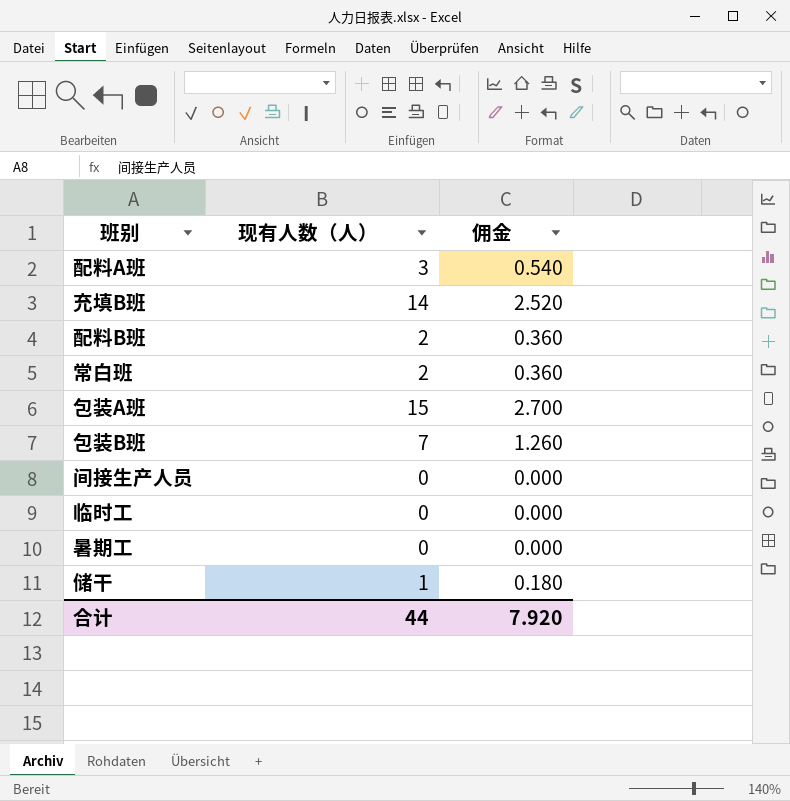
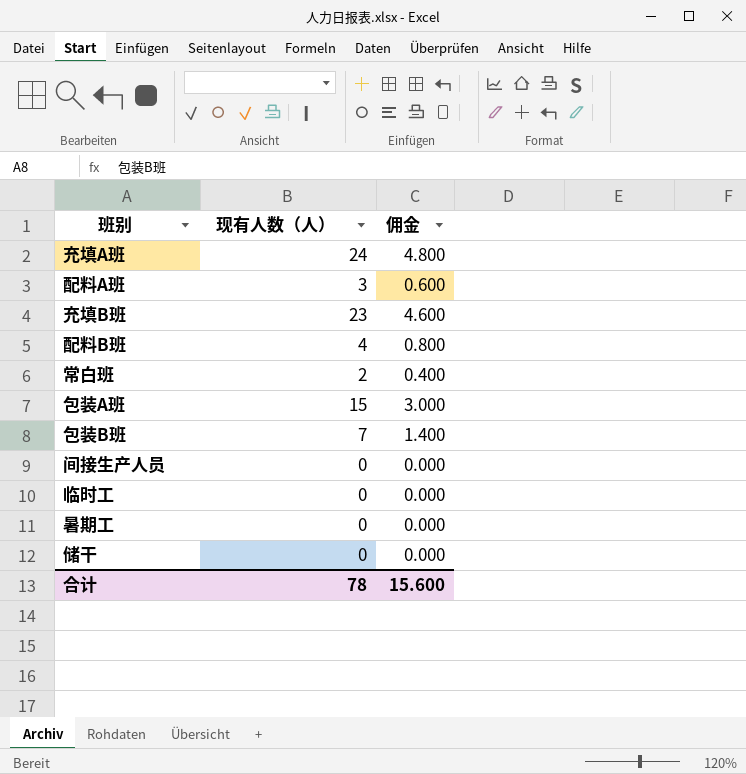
column 佣金 | formula: [现有人数（人）] * 0.18 -> [现有人数（人）] * 0.2
row 充填A班: none -> 24 | 4.800
充填B班 | 现有人数（人）: 14 -> 23
配料B班 | 现有人数（人）: 2 -> 4
储干 | 现有人数（人）: 1 -> 0
合计 | 现有人数（人）: 44 -> 78
合计 | 佣金: 7.920 -> 15.600

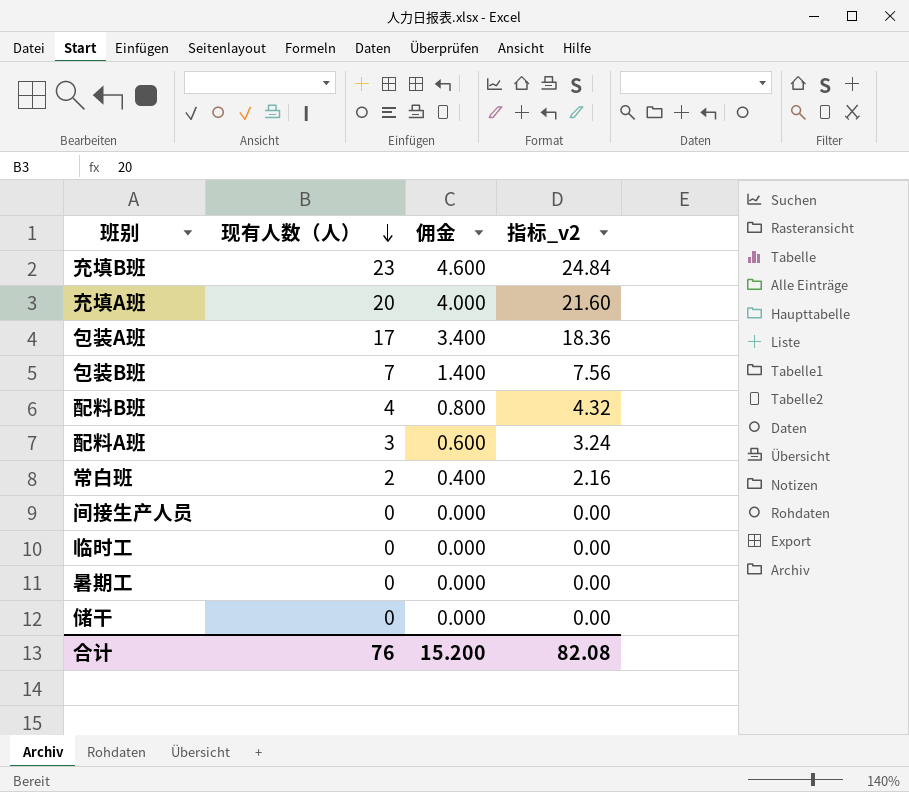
row order: none -> 现有人数（人） descending
column 指标_v2 | formula: none -> [现有人数（人）] * 1.08
充填A班 | 现有人数（人）: 24 -> 20
充填A班 | 佣金: 4.800 -> 4.000
包装A班 | 现有人数（人）: 15 -> 17
包装A班 | 佣金: 3.000 -> 3.400
合计 | 现有人数（人）: 78 -> 76
合计 | 佣金: 15.600 -> 15.200

